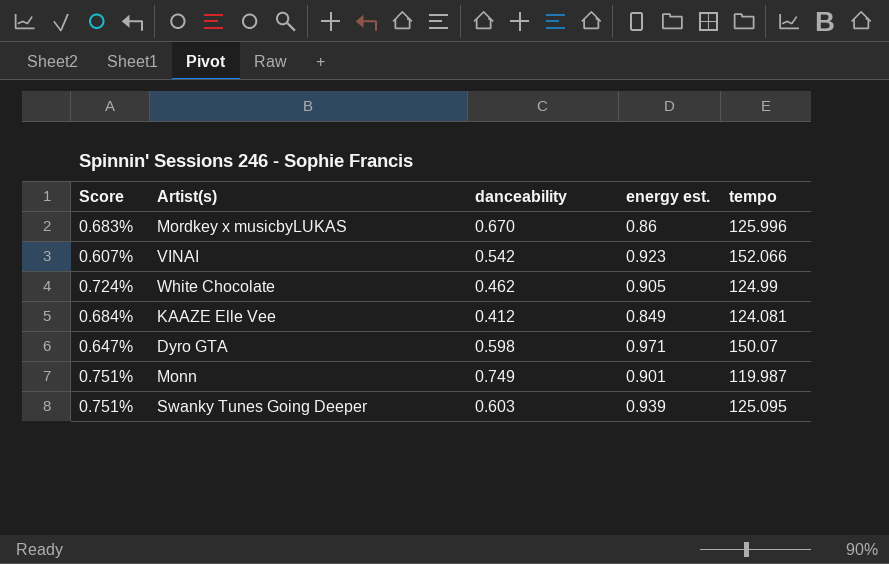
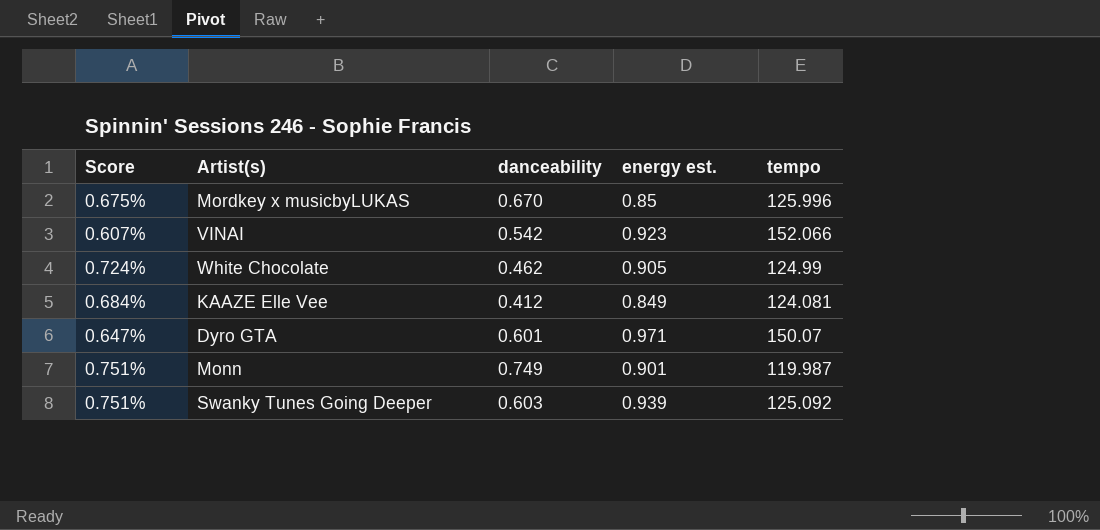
Mordkey x musicbyLUKAS | Score: 0.683% -> 0.675%
Mordkey x musicbyLUKAS | energy est.: 0.86 -> 0.85
Dyro GTA | danceability: 0.598 -> 0.601
Swanky Tunes Going Deeper | tempo: 125.095 -> 125.092

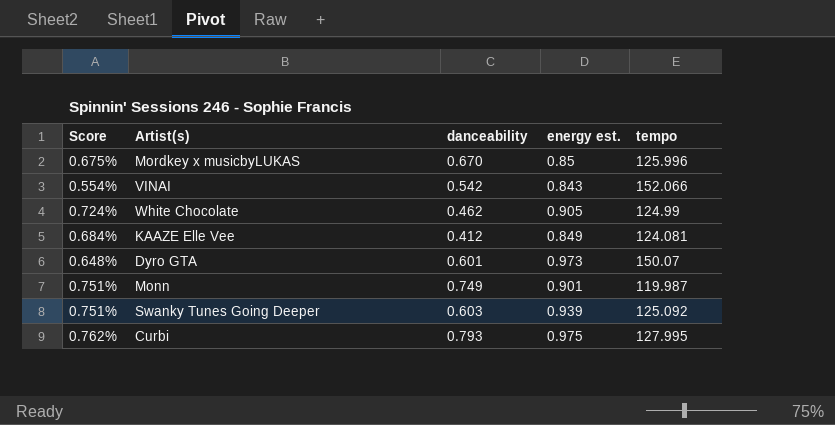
VINAI | Score: 0.607% -> 0.554%
VINAI | energy est.: 0.923 -> 0.843
Dyro GTA | Score: 0.647% -> 0.648%
Dyro GTA | energy est.: 0.971 -> 0.973
row Curbi: none -> 0.762% | 0.793 | 0.975 | 127.995

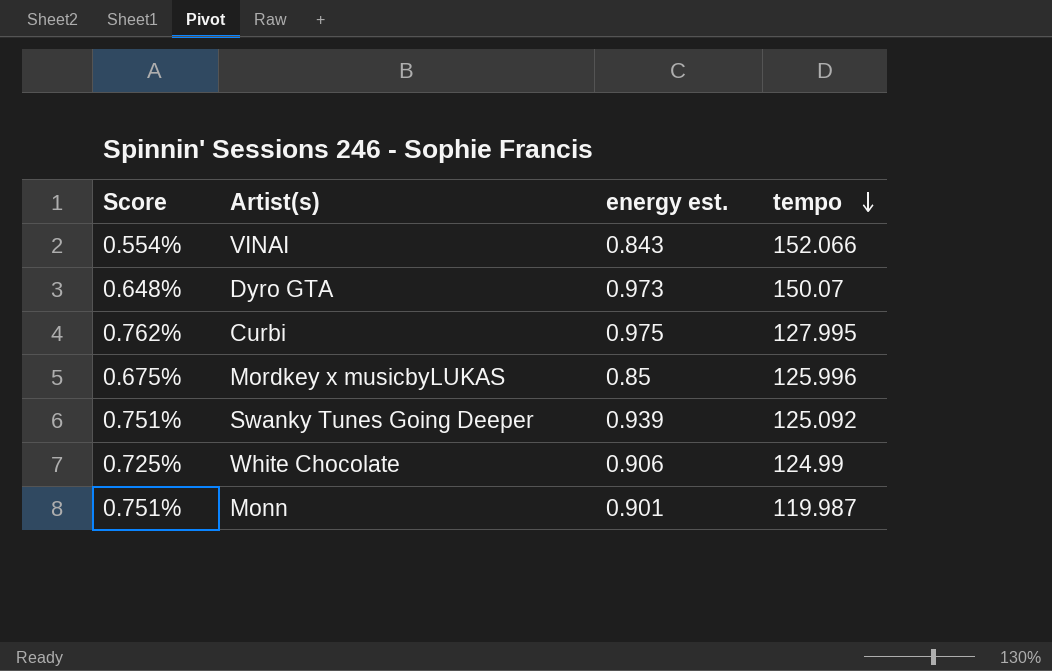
row order: none -> tempo descending
column danceability | position: 3 -> none
row KAAZE Elle Vee: 0.684% | 0.412 | 0.849 | 124.081 -> none
White Chocolate | Score: 0.724% -> 0.725%
White Chocolate | energy est.: 0.905 -> 0.906

